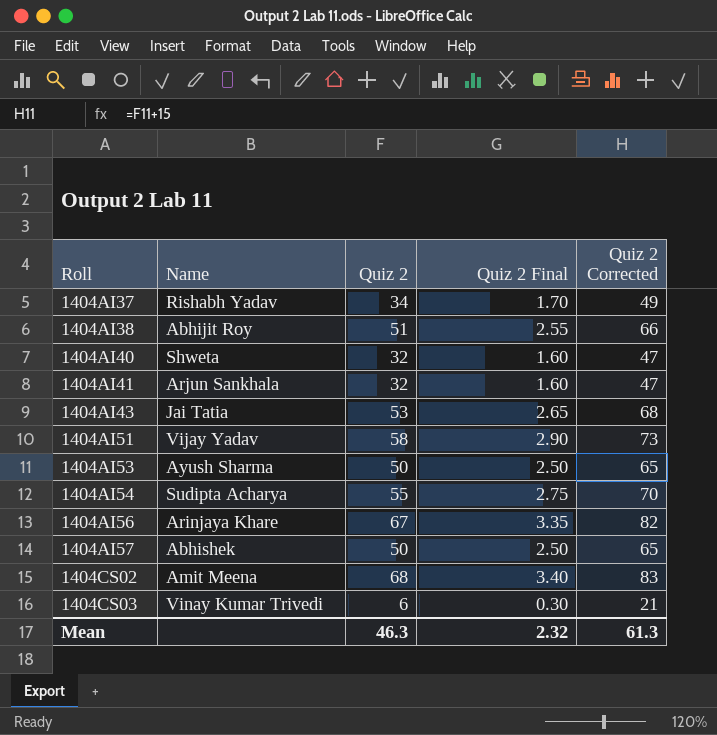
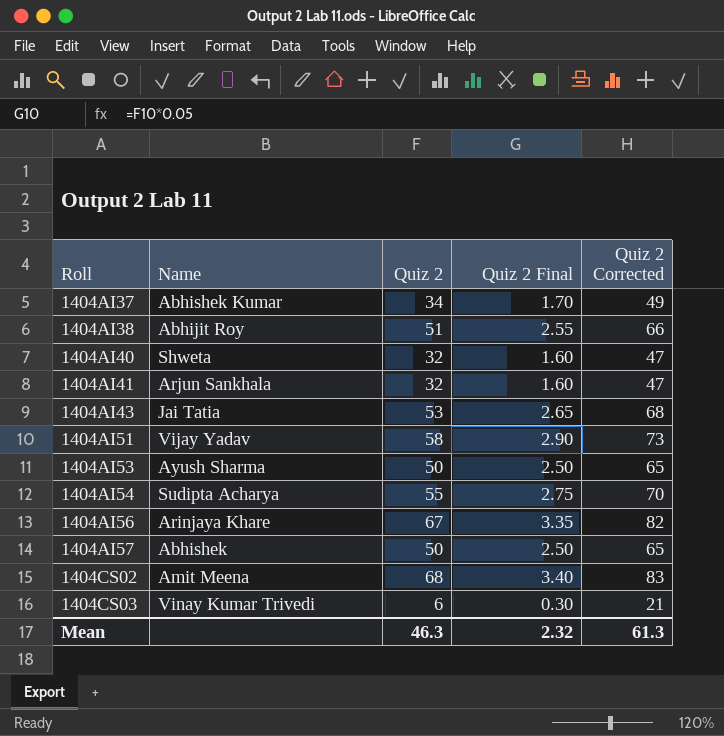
1404AI37 | Name: Rishabh Yadav -> Abhishek Kumar

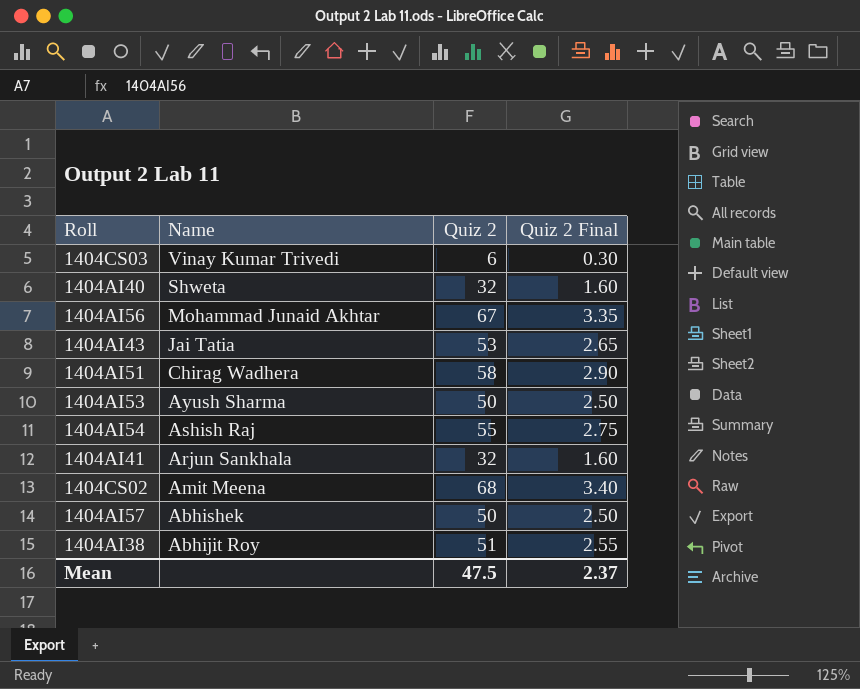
row order: Roll ascending -> Name descending
column Quiz 2 Corrected | formula: [Quiz 2] + 15 -> none
row 1404AI37: Abhishek Kumar | 34 | 1.70 | 49 -> none
1404AI56 | Name: Arinjaya Khare -> Mohammad Junaid Akhtar
1404AI51 | Name: Vijay Yadav -> Chirag Wadhera
1404AI54 | Name: Sudipta Acharya -> Ashish Raj
Mean | Quiz 2: 46.3 -> 47.5
Mean | Quiz 2 Final: 2.32 -> 2.37

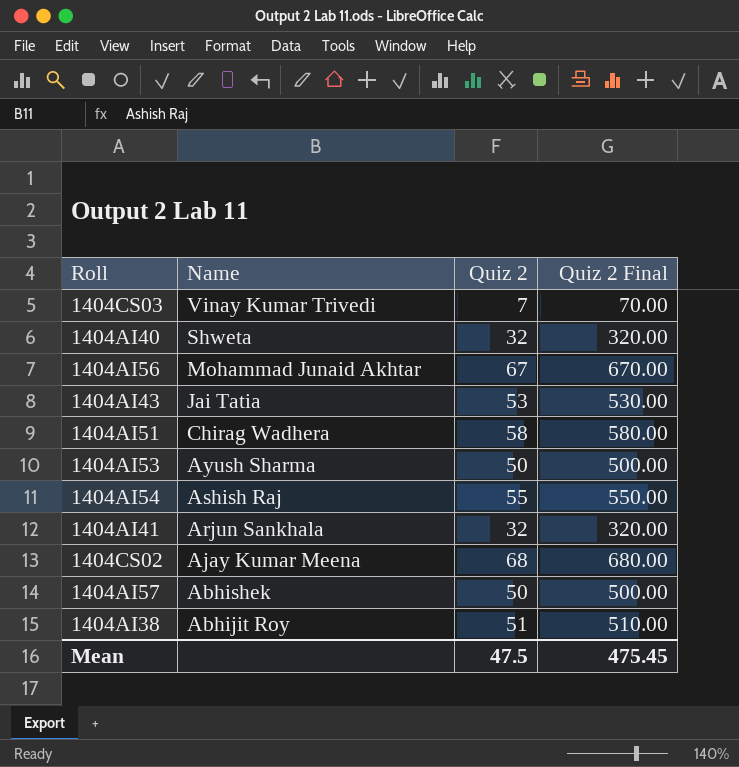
column Quiz 2 Final | formula: [Quiz 2] * 0.05 -> [Quiz 2] * 10
1404CS03 | Quiz 2: 6 -> 7
1404CS02 | Name: Amit Meena -> Ajay Kumar Meena
Mean | Quiz 2 Final: 2.37 -> 475.45

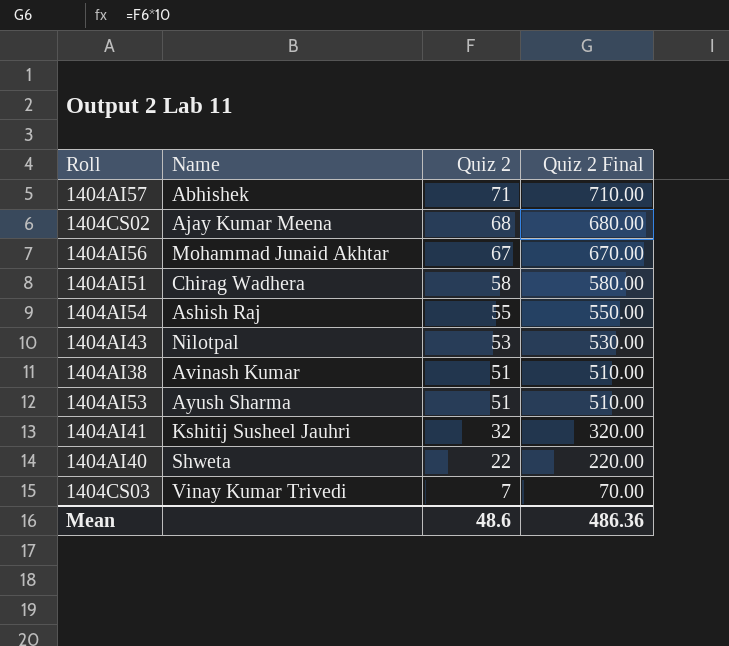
row order: Name descending -> Quiz 2 descending
1404AI57 | Quiz 2: 50 -> 71
1404AI57 | Quiz 2 Final: 500.00 -> 710.00
1404AI43 | Name: Jai Tatia -> Nilotpal
1404AI38 | Name: Abhijit Roy -> Avinash Kumar
1404AI53 | Quiz 2: 50 -> 51
1404AI53 | Quiz 2 Final: 500.00 -> 510.00
1404AI41 | Name: Arjun Sankhala -> Kshitij Susheel Jauhri
1404AI40 | Quiz 2: 32 -> 22
1404AI40 | Quiz 2 Final: 320.00 -> 220.00
Mean | Quiz 2: 47.5 -> 48.6
Mean | Quiz 2 Final: 475.45 -> 486.36

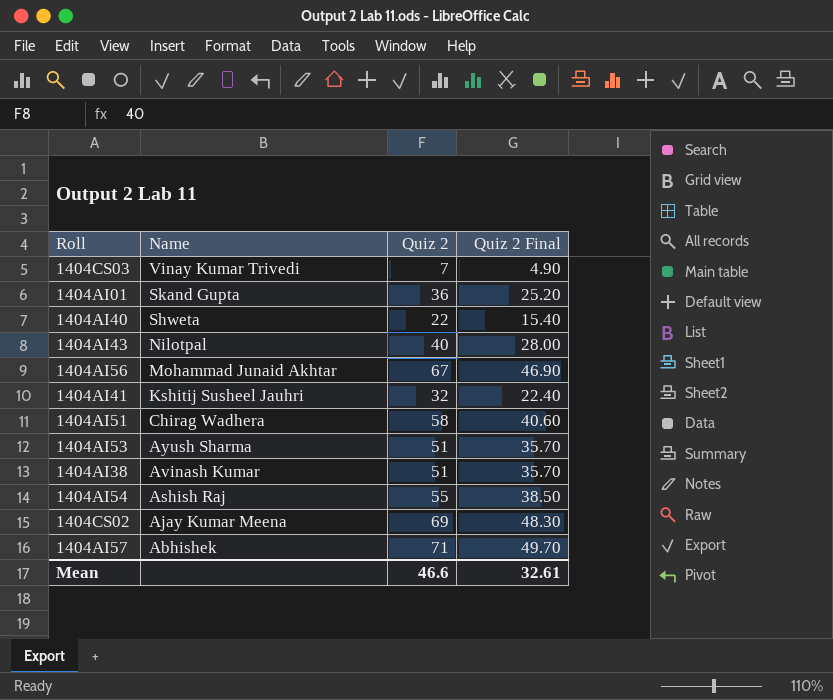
row order: Quiz 2 descending -> Name descending
column Quiz 2 Final | formula: [Quiz 2] * 10 -> [Quiz 2] * 0.7
row 1404AI01: none -> Skand Gupta | 36 | 25.20
1404AI43 | Quiz 2: 53 -> 40
1404CS02 | Quiz 2: 68 -> 69
Mean | Quiz 2: 48.6 -> 46.6
Mean | Quiz 2 Final: 486.36 -> 32.61

